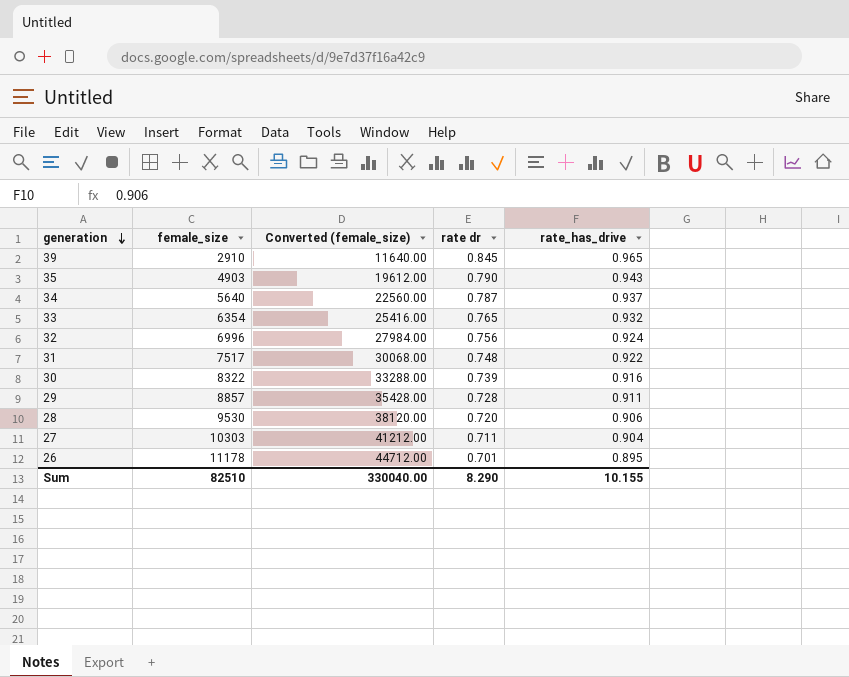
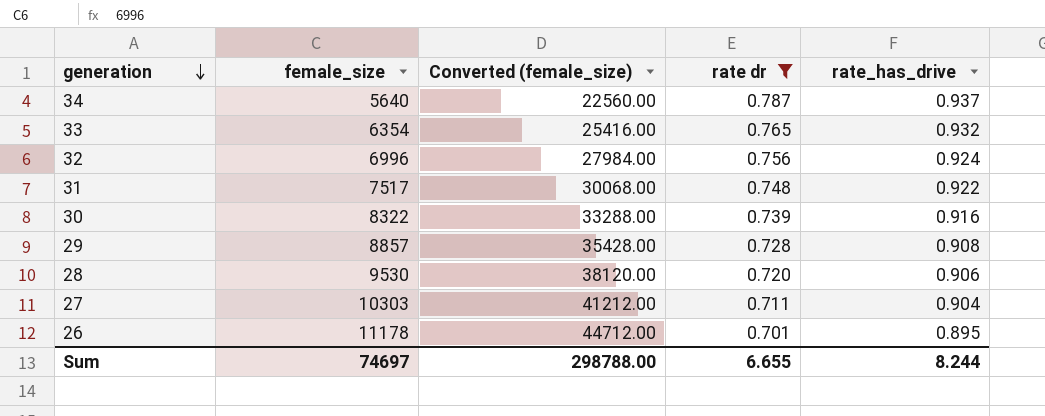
filter: none -> rate dr <= 0.787
29 | rate_has_drive: 0.911 -> 0.908
Sum | female_size: 82510 -> 74697
Sum | Converted (female_size): 330040.00 -> 298788.00
Sum | rate dr: 8.290 -> 6.655
Sum | rate_has_drive: 10.155 -> 8.244

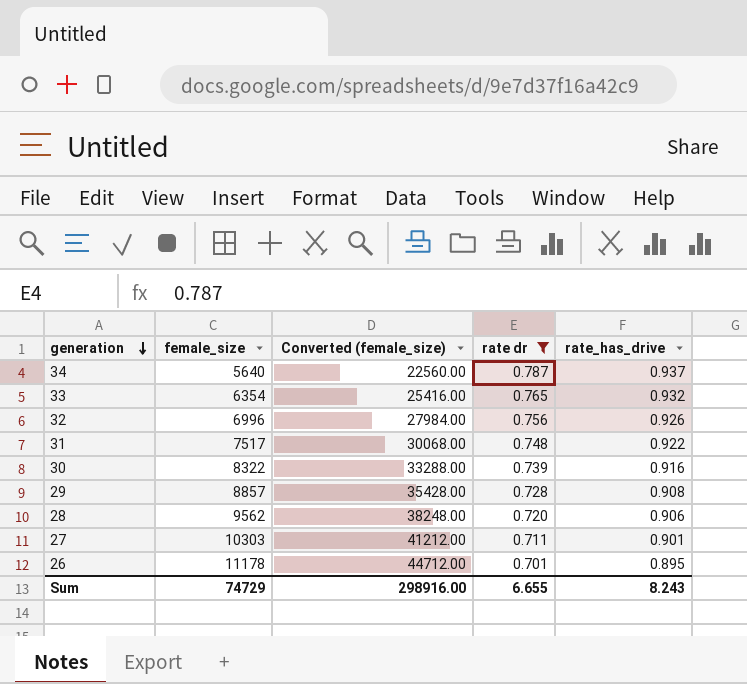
32 | rate_has_drive: 0.924 -> 0.926
28 | female_size: 9530 -> 9562
28 | Converted (female_size): 38120.00 -> 38248.00
27 | rate_has_drive: 0.904 -> 0.901
Sum | female_size: 74697 -> 74729
Sum | Converted (female_size): 298788.00 -> 298916.00
Sum | rate_has_drive: 8.244 -> 8.243

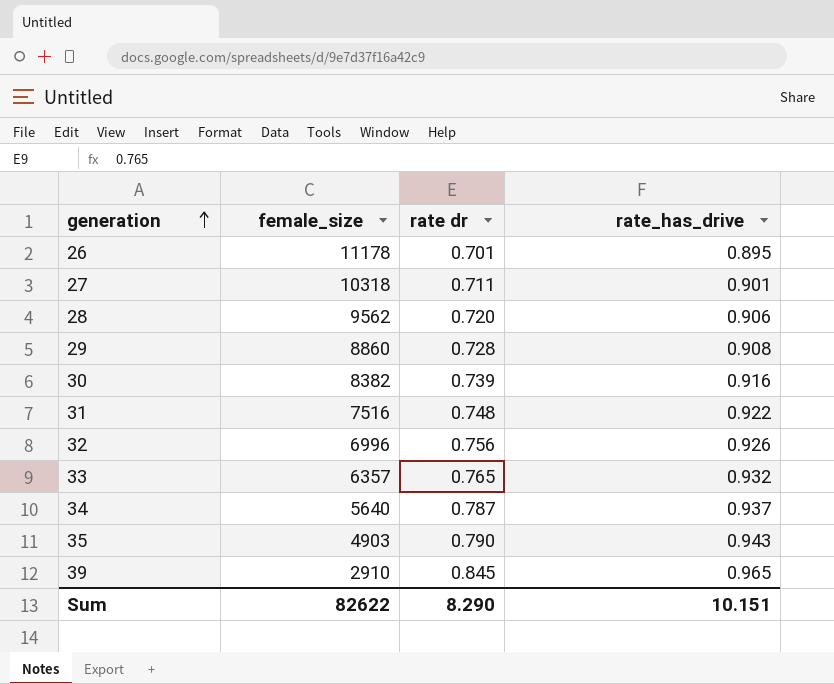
filter: rate dr <= 0.787 -> none
row order: generation descending -> generation ascending
column Converted (female_size) | formula: [female_size] * 4 -> none
27 | female_size: 10303 -> 10318
29 | female_size: 8857 -> 8860
30 | female_size: 8322 -> 8382
31 | female_size: 7517 -> 7516
33 | female_size: 6354 -> 6357
Sum | female_size: 74729 -> 82622
Sum | rate dr: 6.655 -> 8.290
Sum | rate_has_drive: 8.243 -> 10.151

